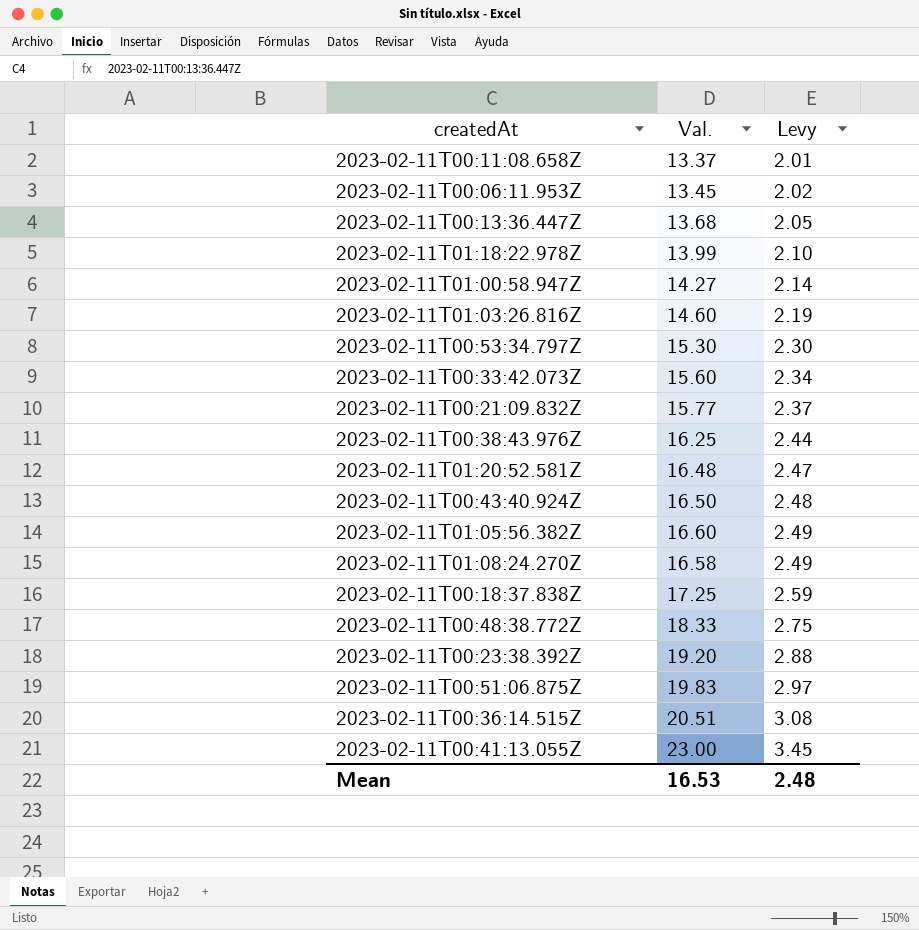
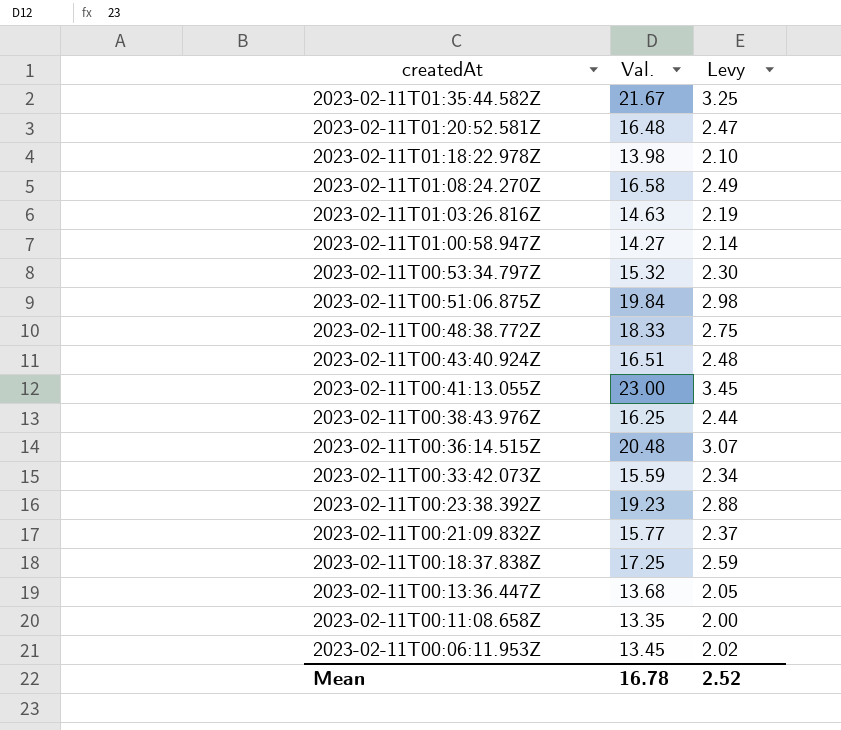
row order: Levy ascending -> createdAt descending
row 2023-02-11T01:05:56.382Z: 16.60 | 2.49 -> none
row 2023-02-11T01:35:44.582Z: none -> 21.67 | 3.25
2023-02-11T01:18:22.978Z | Val.: 13.99 -> 13.98
2023-02-11T01:03:26.816Z | Val.: 14.60 -> 14.63
2023-02-11T00:53:34.797Z | Val.: 15.30 -> 15.32
2023-02-11T00:51:06.875Z | Val.: 19.83 -> 19.84
2023-02-11T00:51:06.875Z | Levy: 2.97 -> 2.98
2023-02-11T00:43:40.924Z | Val.: 16.50 -> 16.51
2023-02-11T00:36:14.515Z | Val.: 20.51 -> 20.48
2023-02-11T00:36:14.515Z | Levy: 3.08 -> 3.07
2023-02-11T00:33:42.073Z | Val.: 15.60 -> 15.59
2023-02-11T00:23:38.392Z | Val.: 19.20 -> 19.23
2023-02-11T00:11:08.658Z | Val.: 13.37 -> 13.35
2023-02-11T00:11:08.658Z | Levy: 2.01 -> 2.00
Mean | Val.: 16.53 -> 16.78
Mean | Levy: 2.48 -> 2.52

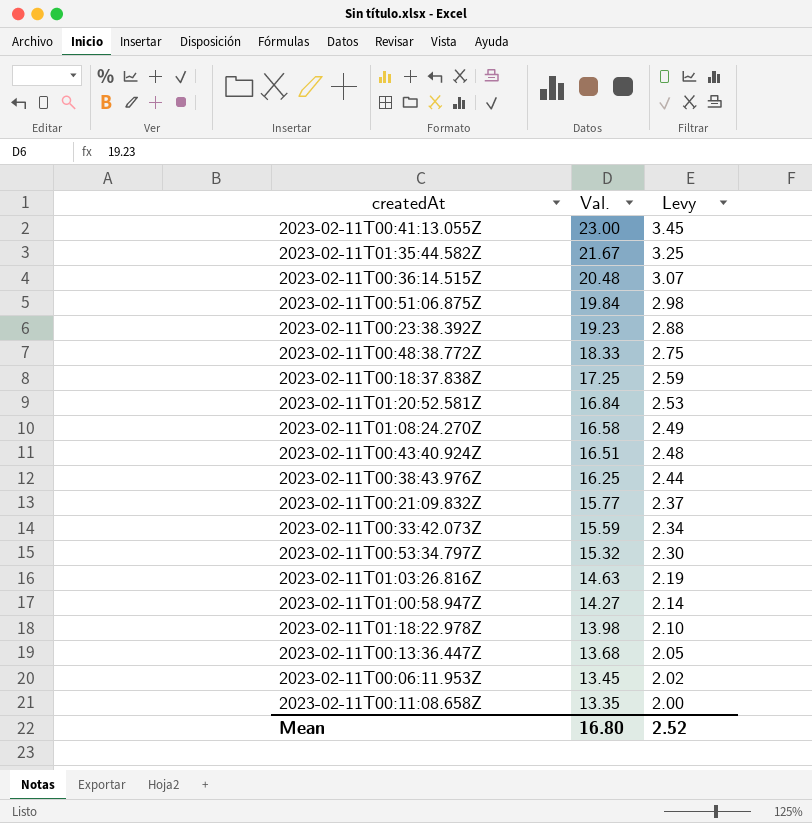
row order: createdAt descending -> Val. descending
2023-02-11T01:20:52.581Z | Val.: 16.48 -> 16.84
2023-02-11T01:20:52.581Z | Levy: 2.47 -> 2.53
Mean | Val.: 16.78 -> 16.80

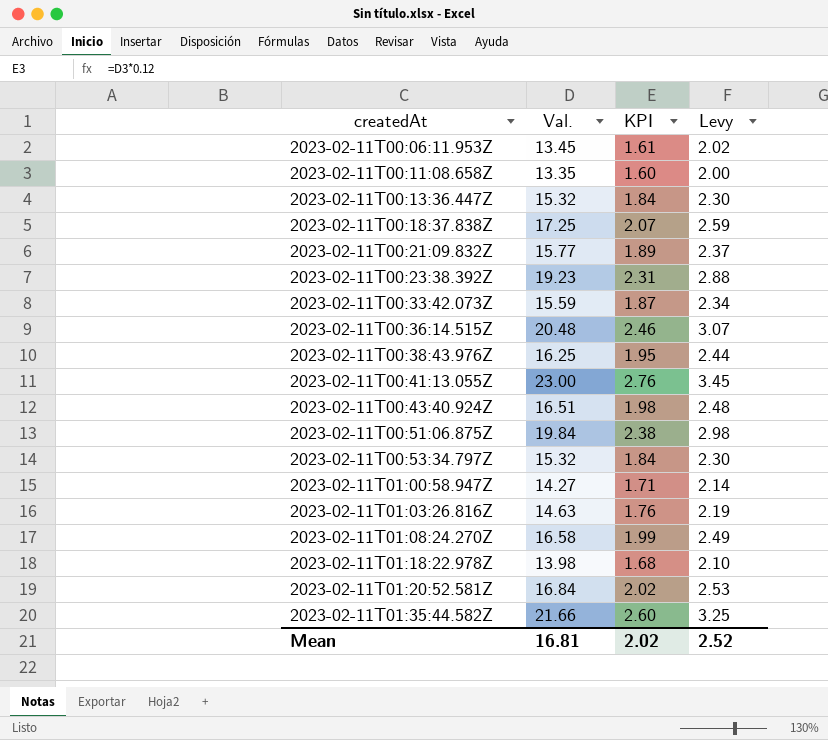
row order: Val. descending -> createdAt ascending
column KPI | formula: none -> [Val.] * 0.12
row 2023-02-11T00:48:38.772Z: 18.33 | 2.75 -> none
2023-02-11T00:13:36.447Z | Val.: 13.68 -> 15.32
2023-02-11T00:13:36.447Z | Levy: 2.05 -> 2.30
2023-02-11T01:35:44.582Z | Val.: 21.67 -> 21.66
Mean | Val.: 16.80 -> 16.81

